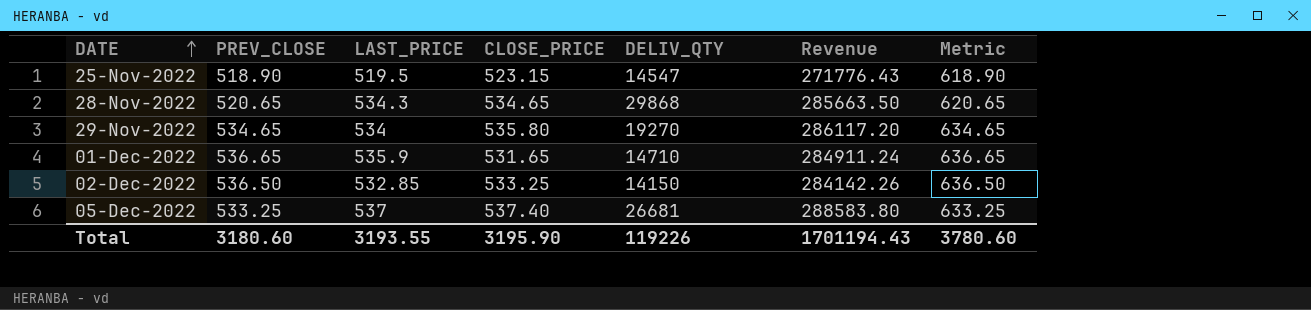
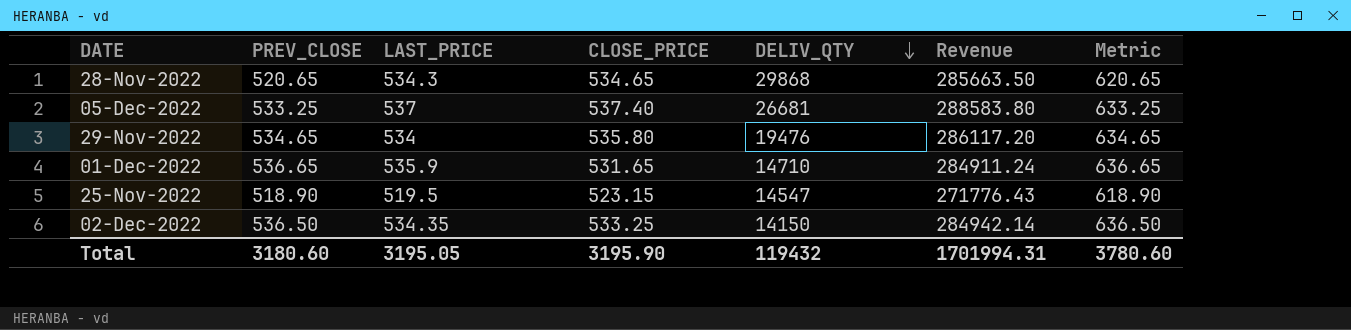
row order: DATE ascending -> DELIV_QTY descending
29-Nov-2022 | DELIV_QTY: 19270 -> 19476
02-Dec-2022 | LAST_PRICE: 532.85 -> 534.35
02-Dec-2022 | Revenue: 284142.26 -> 284942.14
Total | LAST_PRICE: 3193.55 -> 3195.05
Total | DELIV_QTY: 119226 -> 119432
Total | Revenue: 1701194.43 -> 1701994.31

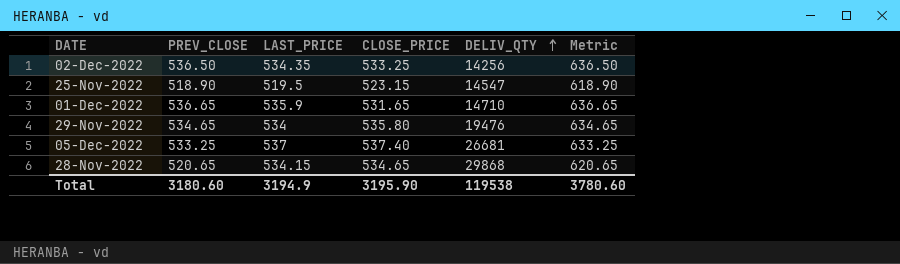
row order: DELIV_QTY descending -> DELIV_QTY ascending
column Revenue | formula: [LAST_PRICE] * [CLOSE_PRICE] -> none
02-Dec-2022 | DELIV_QTY: 14150 -> 14256
28-Nov-2022 | LAST_PRICE: 534.3 -> 534.15
Total | LAST_PRICE: 3195.05 -> 3194.9
Total | DELIV_QTY: 119432 -> 119538

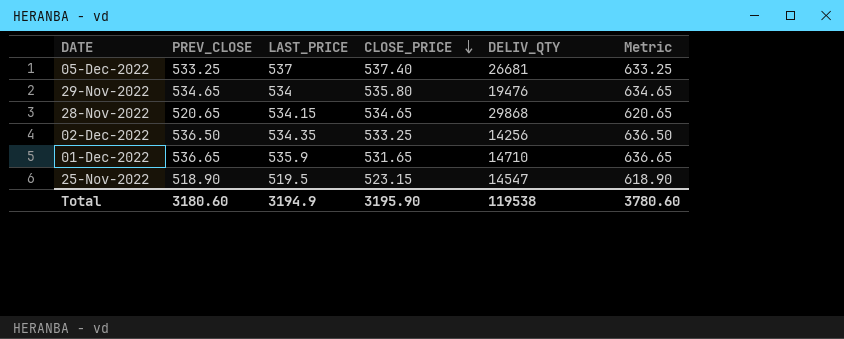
row order: DELIV_QTY ascending -> CLOSE_PRICE descending

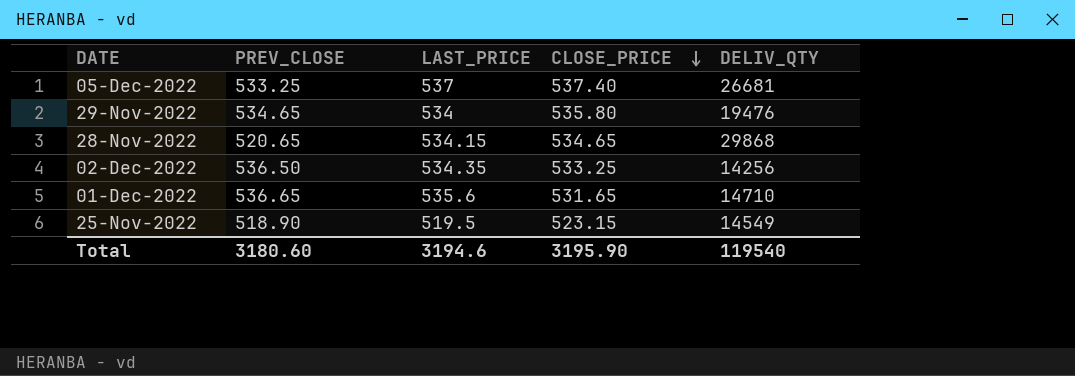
column Metric | formula: [PREV_CLOSE] + 100 -> none
01-Dec-2022 | LAST_PRICE: 535.9 -> 535.6
25-Nov-2022 | DELIV_QTY: 14547 -> 14549
Total | LAST_PRICE: 3194.9 -> 3194.6
Total | DELIV_QTY: 119538 -> 119540

